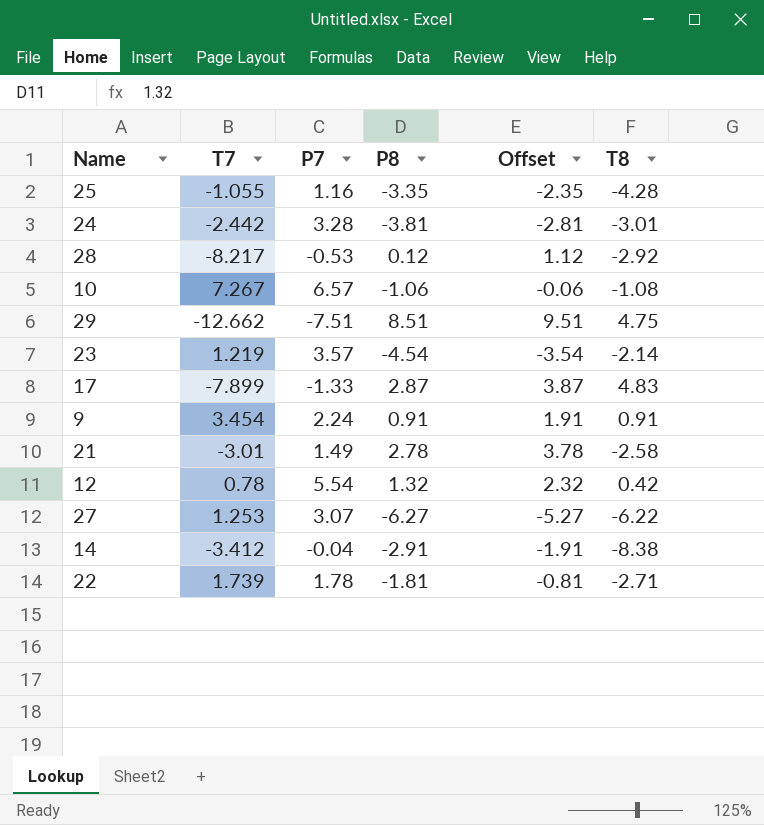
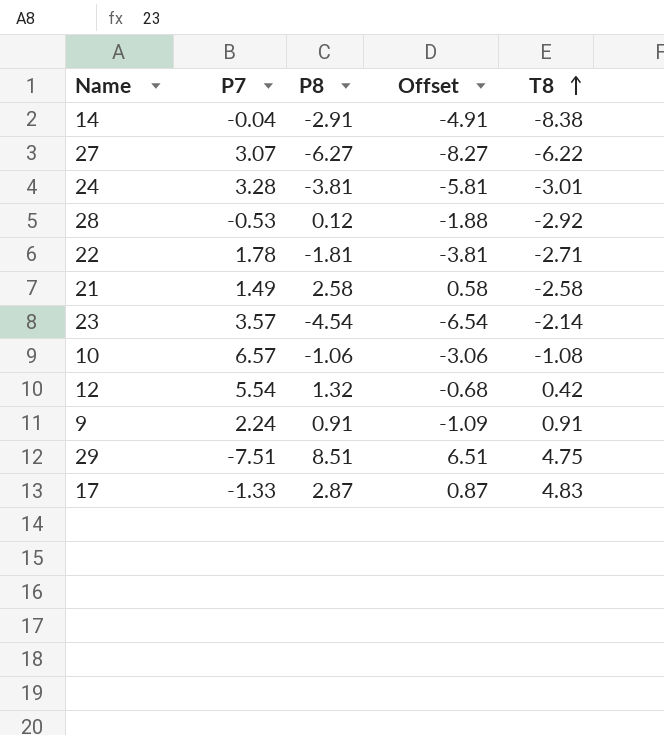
row order: none -> T8 ascending
column T7 | position: 2 -> none
column Offset | formula: [P8] + 1 -> [P8] - 2
row 25: -1.055 | 1.16 | -3.35 | -2.35 | -4.28 -> none
21 | P8: 2.78 -> 2.58

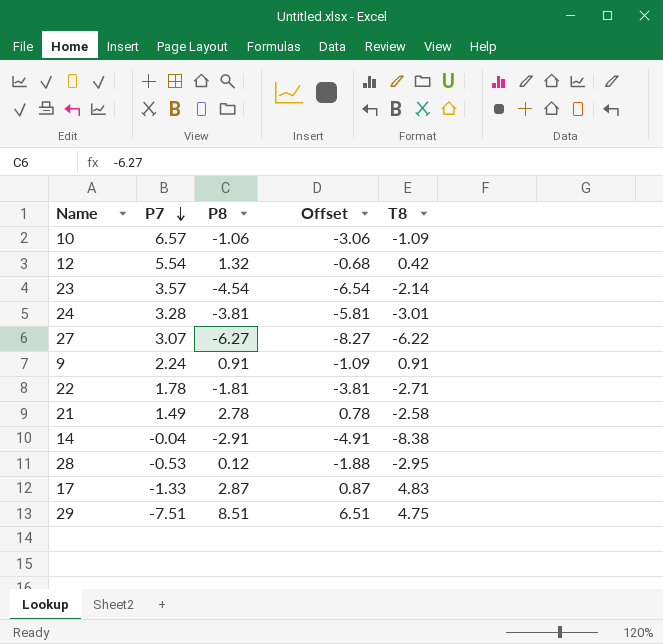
row order: T8 ascending -> P7 descending
10 | T8: -1.08 -> -1.09
21 | P8: 2.58 -> 2.78
21 | Offset: 0.58 -> 0.78
28 | T8: -2.92 -> -2.95

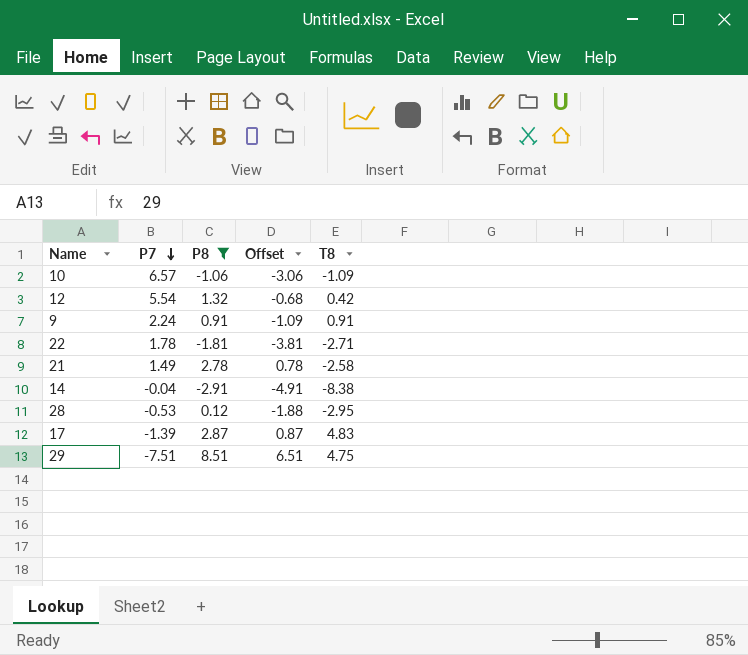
filter: none -> P8 >= -2.91
17 | P7: -1.33 -> -1.39

